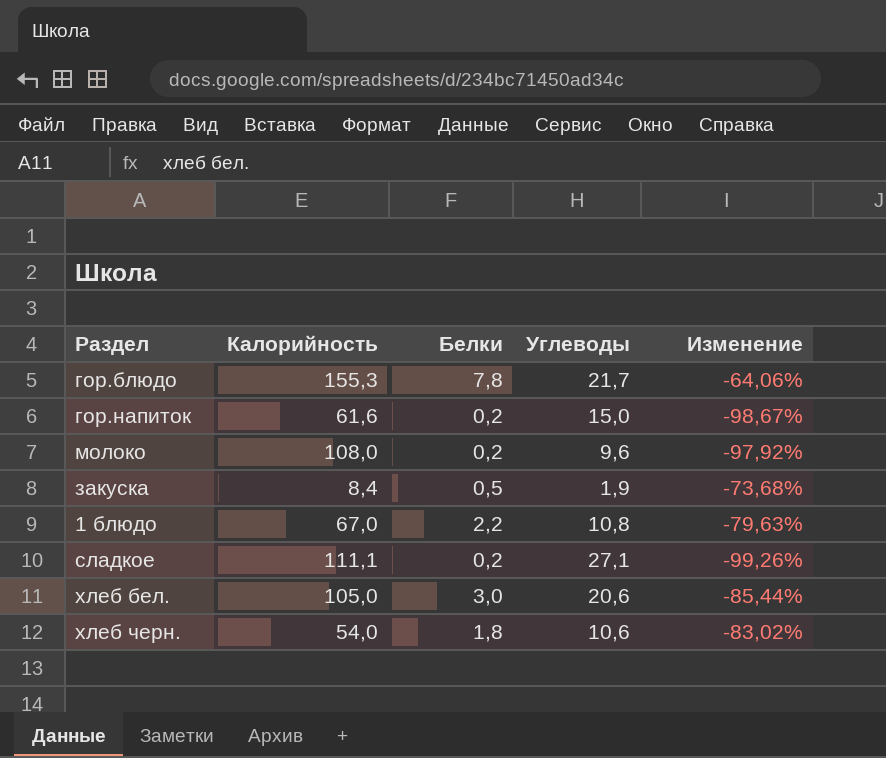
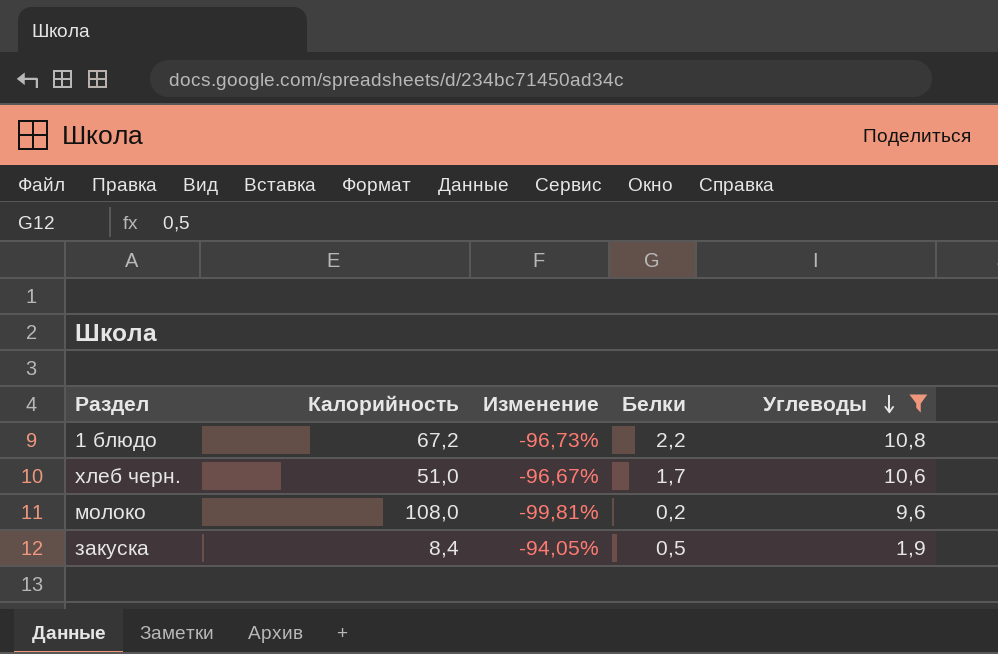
filter: none -> Углеводы <= 10,8
row order: none -> Углеводы descending
column Изменение | formula: ([Белки] - [Углеводы]) / [Углеводы] -> ([Белки] - [Калорийность]) / [Калорийность]
column Изменение | position: 5 -> 3
1 блюдо | Калорийность: 67,0 -> 67,2
хлеб черн. | Калорийность: 54,0 -> 51,0
хлеб черн. | Белки: 1,8 -> 1,7

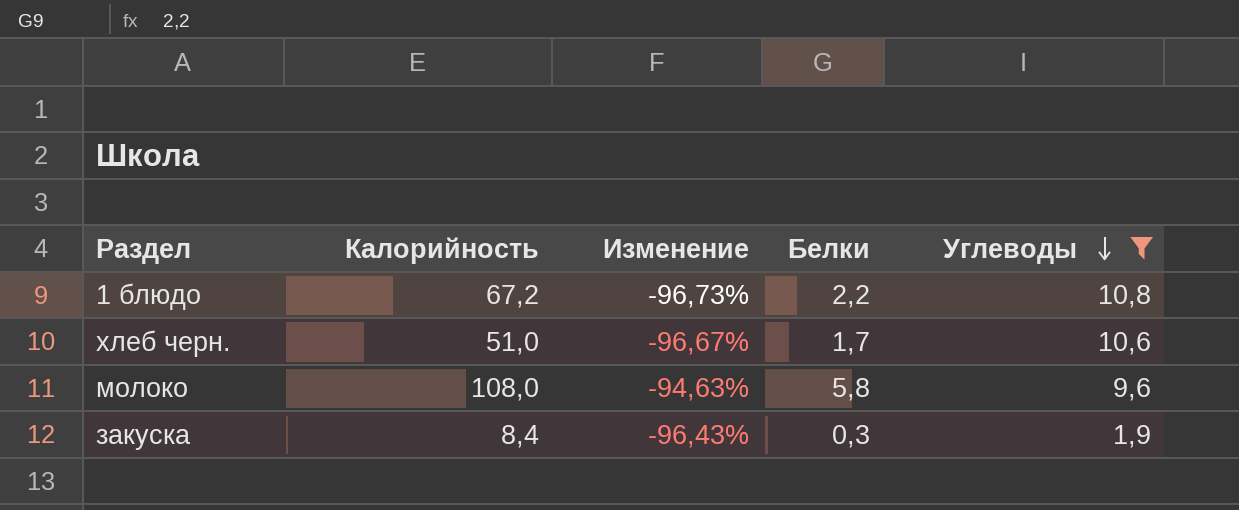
молоко | Изменение: -99,81% -> -94,63%
молоко | Белки: 0,2 -> 5,8
закуска | Изменение: -94,05% -> -96,43%
закуска | Белки: 0,5 -> 0,3

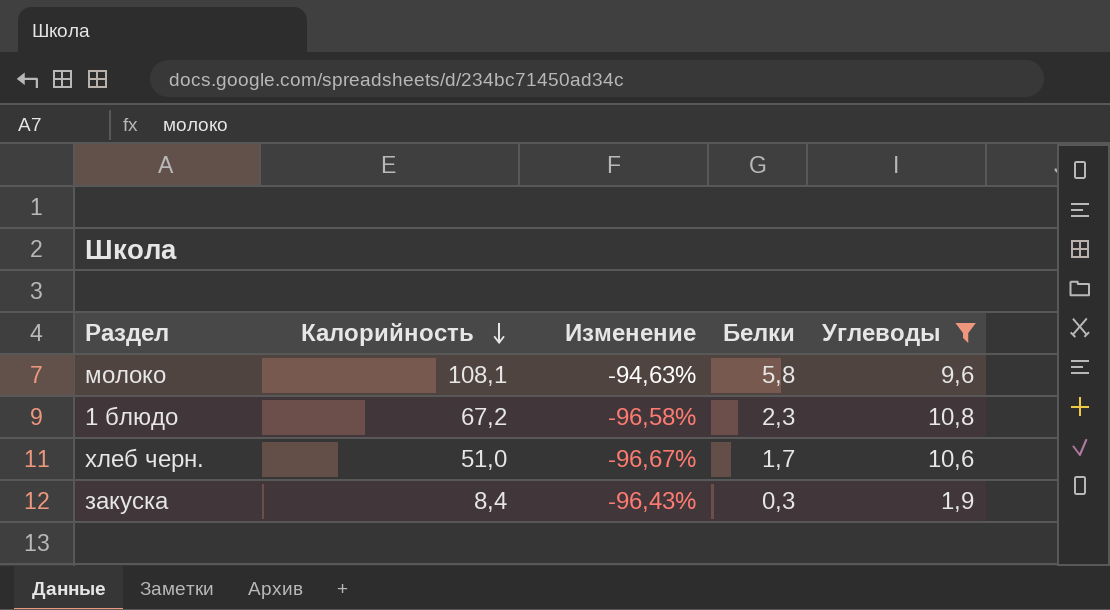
row order: Углеводы descending -> Калорийность descending
молоко | Калорийность: 108,0 -> 108,1
1 блюдо | Изменение: -96,73% -> -96,58%
1 блюдо | Белки: 2,2 -> 2,3

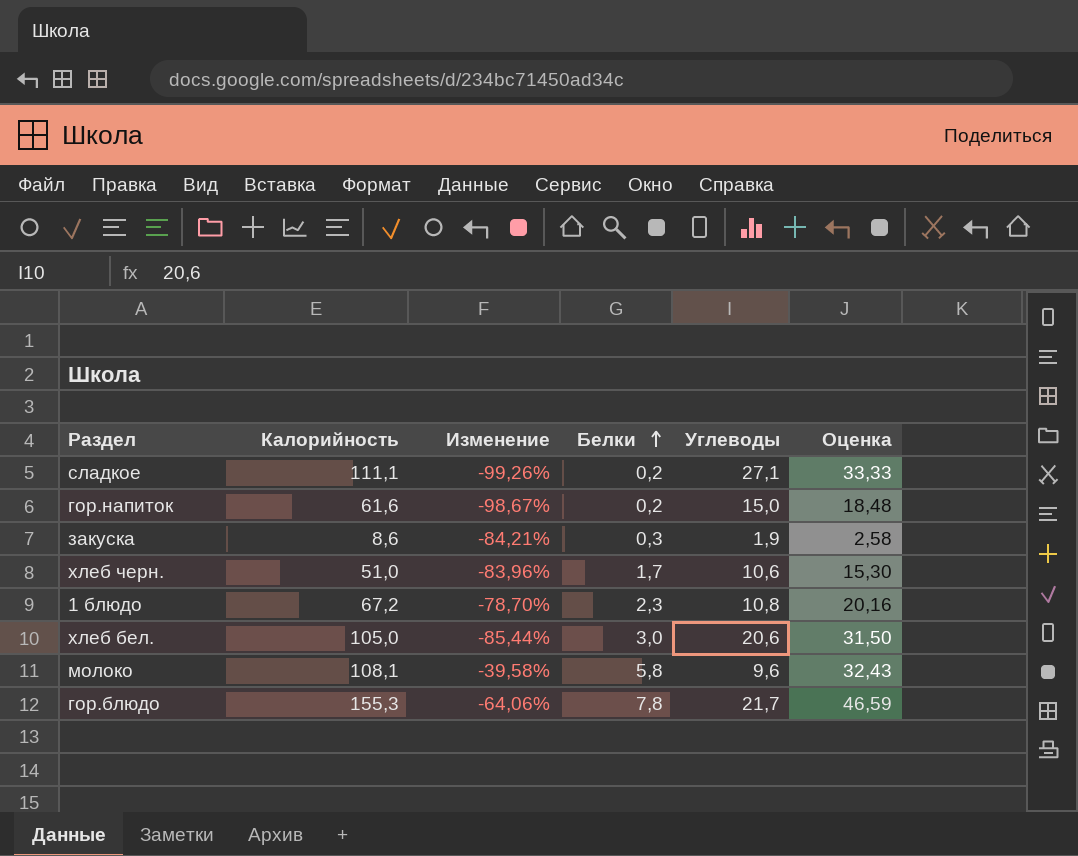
filter: Углеводы <= 10,8 -> none
row order: Калорийность descending -> Белки ascending
column Изменение | formula: ([Белки] - [Калорийность]) / [Калорийность] -> ([Белки] - [Углеводы]) / [Углеводы]
column Оценка | formula: none -> [Калорийность] * 0,3
закуска | Калорийность: 8,4 -> 8,6

